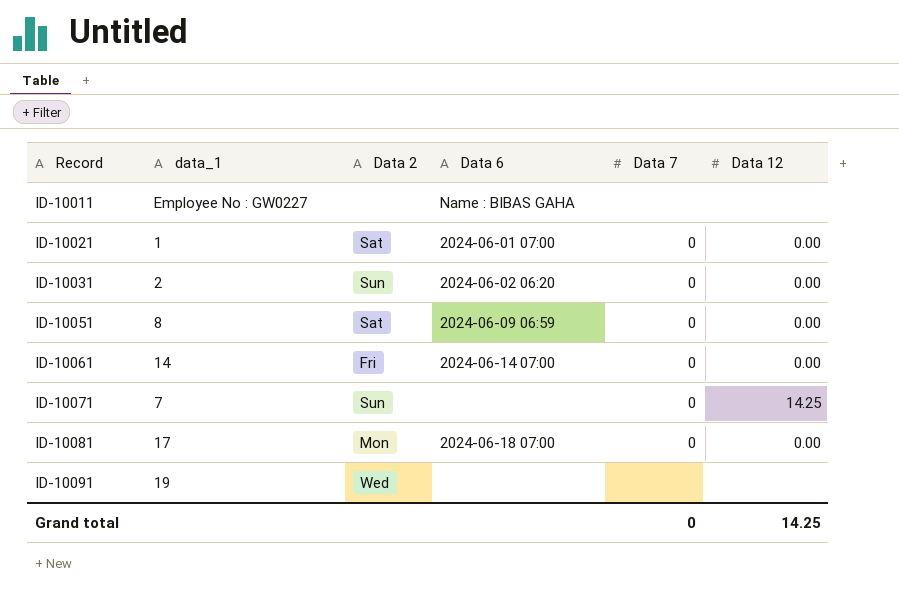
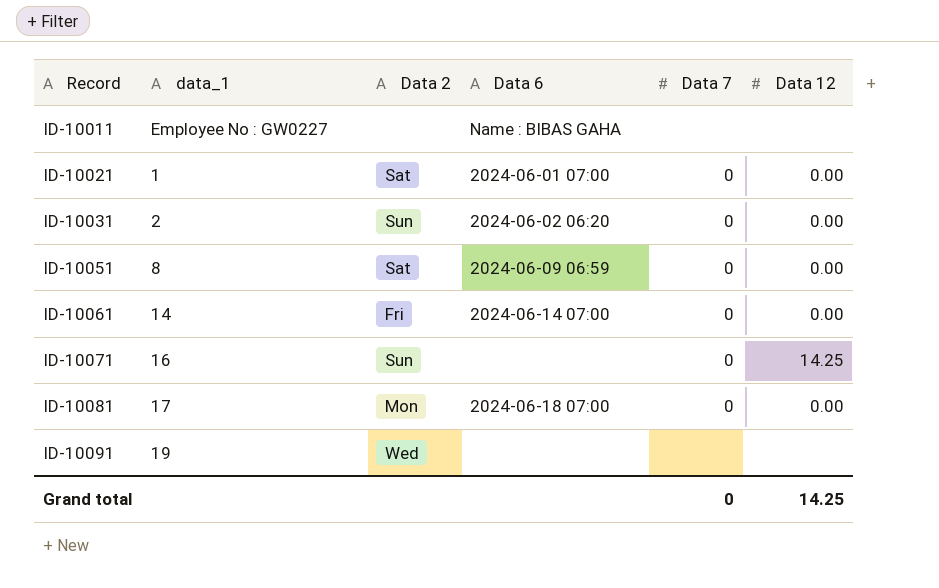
ID-10071 | data_1: 7 -> 16

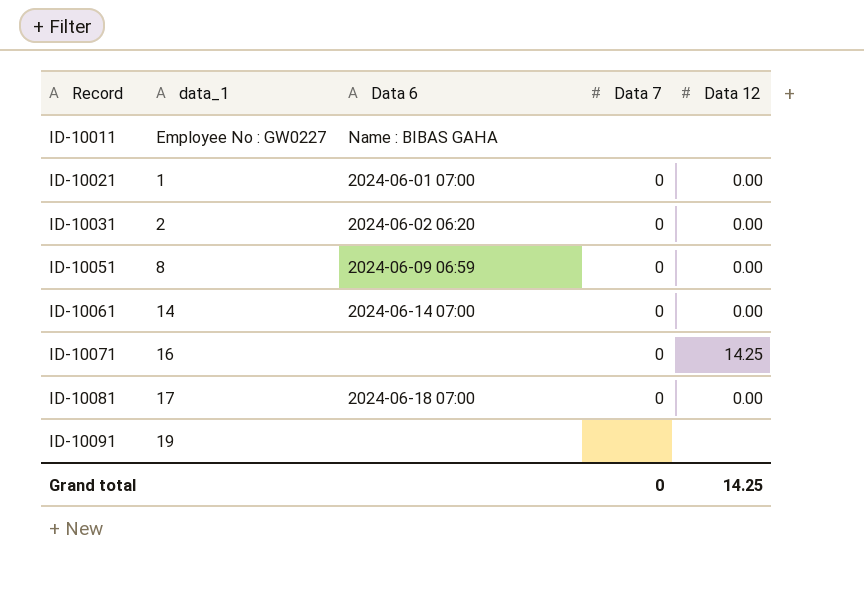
column Data 2 | position: 3 -> none

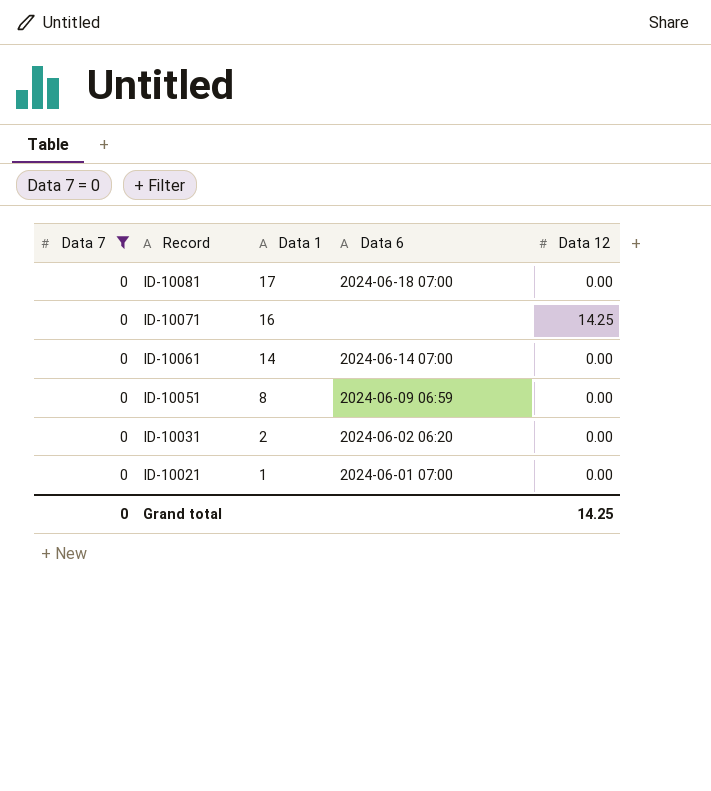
filter: none -> Data 7 = 0
row order: Record ascending -> Record descending
column Data 7 | position: 4 -> 1
column name: data_1 -> Data 1

